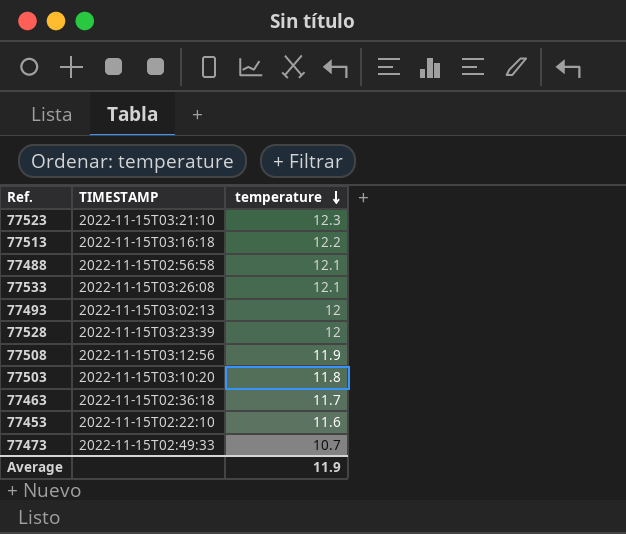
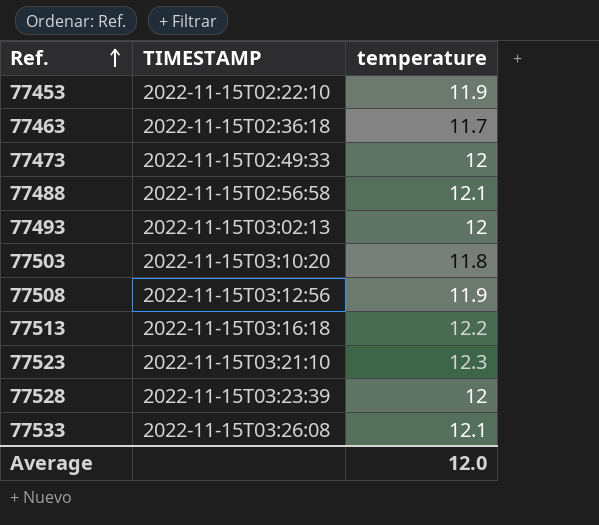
row order: temperature descending -> Ref. ascending
77453 | temperature: 11.6 -> 11.9
77473 | temperature: 10.7 -> 12
Average | temperature: 11.9 -> 12.0

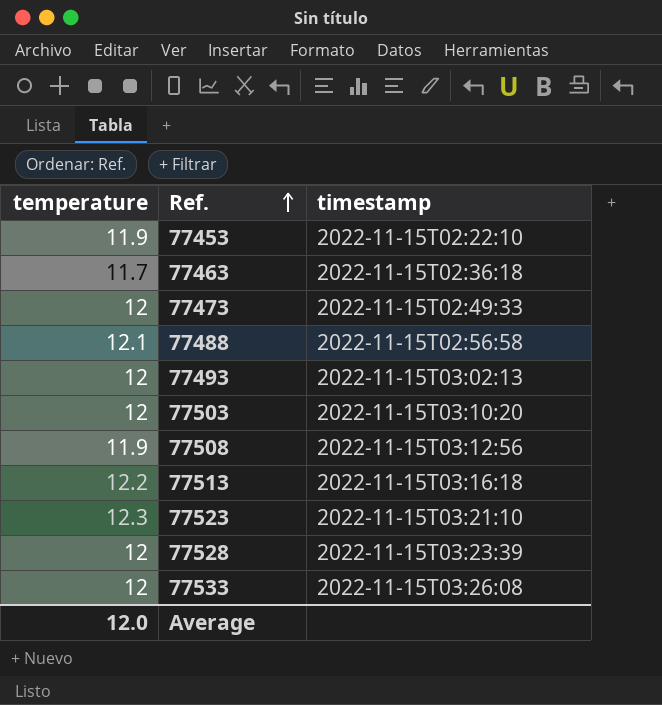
column temperature | position: 3 -> 1
column name: TIMESTAMP -> timestamp
77503 | temperature: 11.8 -> 12
77533 | temperature: 12.1 -> 12

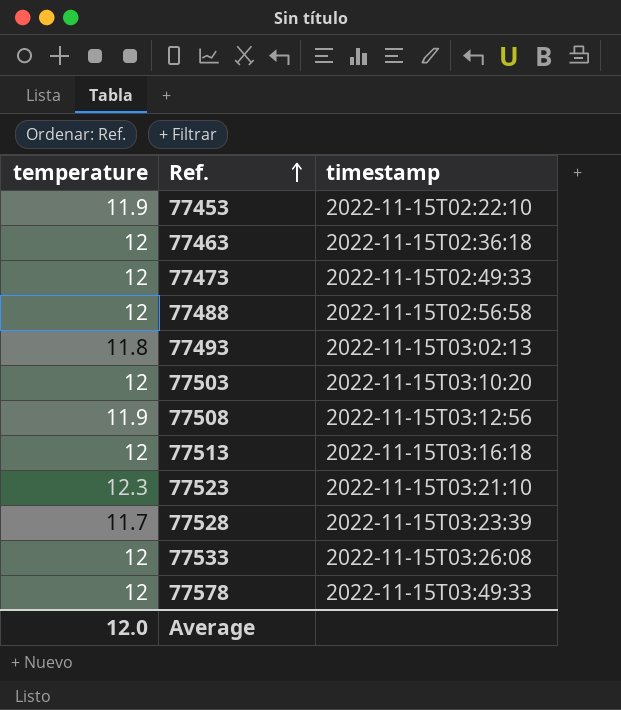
77463 | temperature: 11.7 -> 12
77488 | temperature: 12.1 -> 12
77493 | temperature: 12 -> 11.8
77513 | temperature: 12.2 -> 12
77528 | temperature: 12 -> 11.7
row 77578: none -> 12 | 2022-11-15T03:49:33

